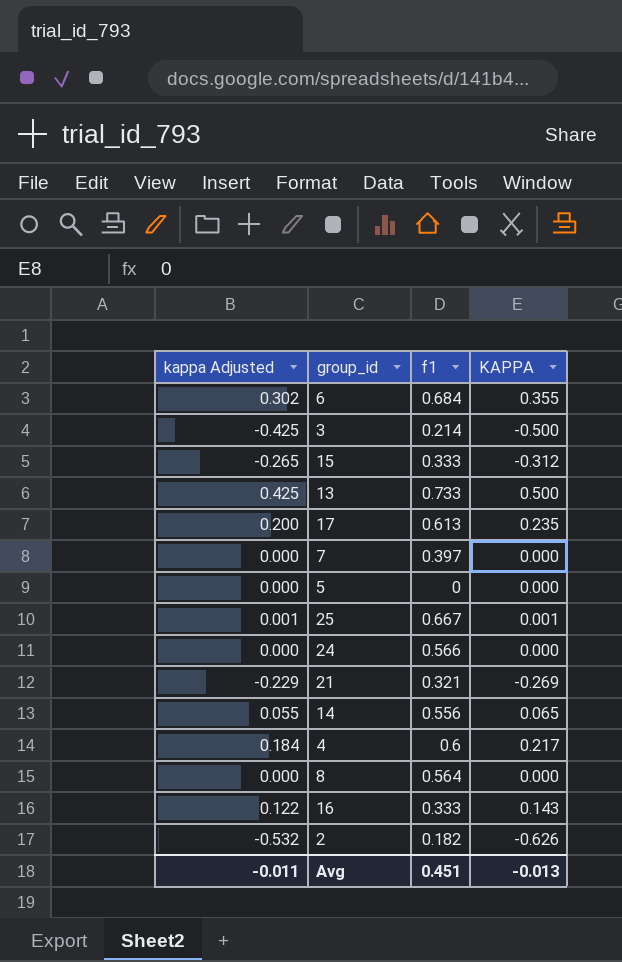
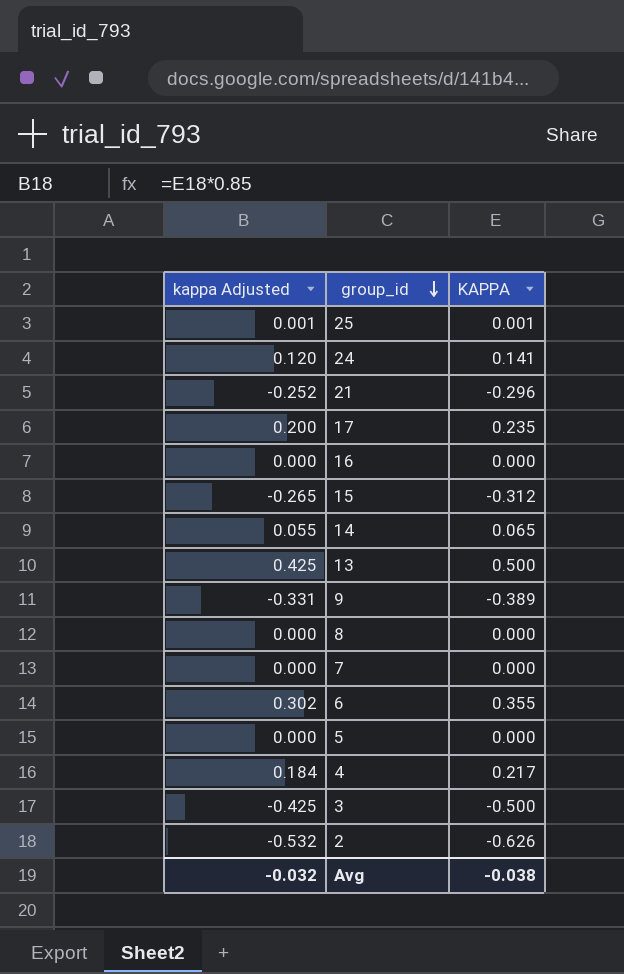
row order: none -> group_id descending
column f1 | position: 3 -> none
24 | kappa Adjusted: 0.000 -> 0.120
24 | KAPPA: 0.000 -> 0.141
21 | kappa Adjusted: -0.229 -> -0.252
21 | KAPPA: -0.269 -> -0.296
16 | kappa Adjusted: 0.122 -> 0.000
16 | KAPPA: 0.143 -> 0.000
row 9: none -> -0.331 | -0.389
Avg | kappa Adjusted: -0.011 -> -0.032
Avg | KAPPA: -0.013 -> -0.038

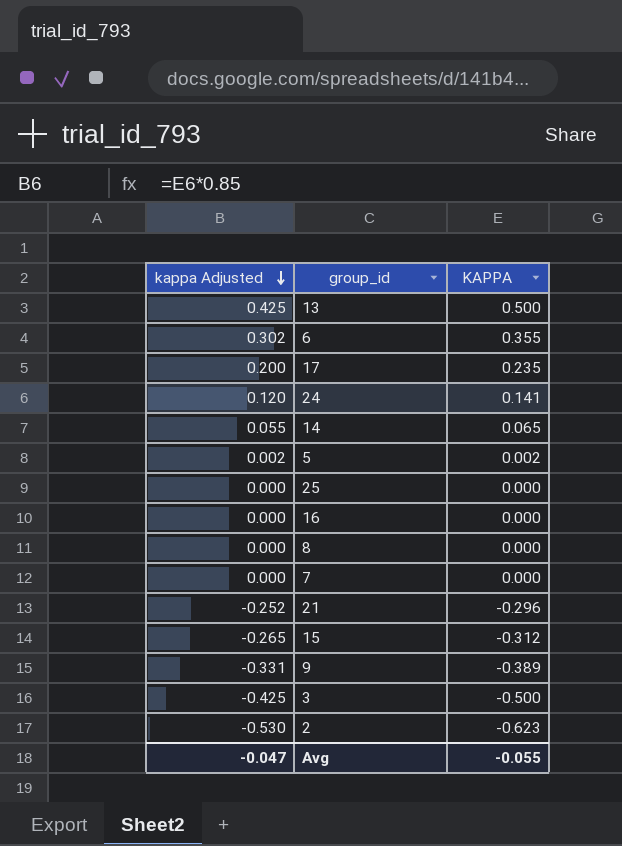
row order: group_id descending -> kappa Adjusted descending
row 4: 0.184 | 0.217 -> none
5 | kappa Adjusted: 0.000 -> 0.002
5 | KAPPA: 0.000 -> 0.002
25 | kappa Adjusted: 0.001 -> 0.000
25 | KAPPA: 0.001 -> 0.000
2 | kappa Adjusted: -0.532 -> -0.530
2 | KAPPA: -0.626 -> -0.623
Avg | kappa Adjusted: -0.032 -> -0.047
Avg | KAPPA: -0.038 -> -0.055

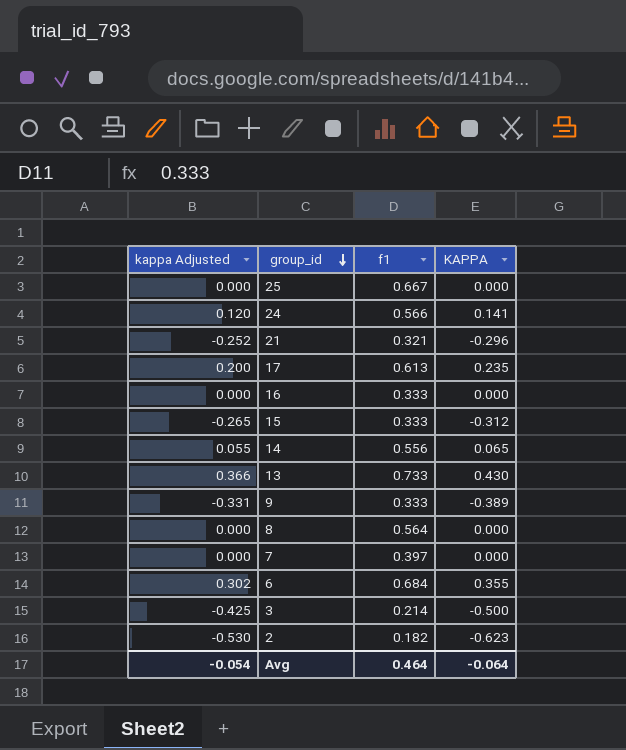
row order: kappa Adjusted descending -> group_id descending
column f1 | position: none -> 3
row 5: 0.002 | 0.002 -> none
13 | kappa Adjusted: 0.425 -> 0.366
13 | KAPPA: 0.500 -> 0.430
Avg | kappa Adjusted: -0.047 -> -0.054
Avg | KAPPA: -0.055 -> -0.064

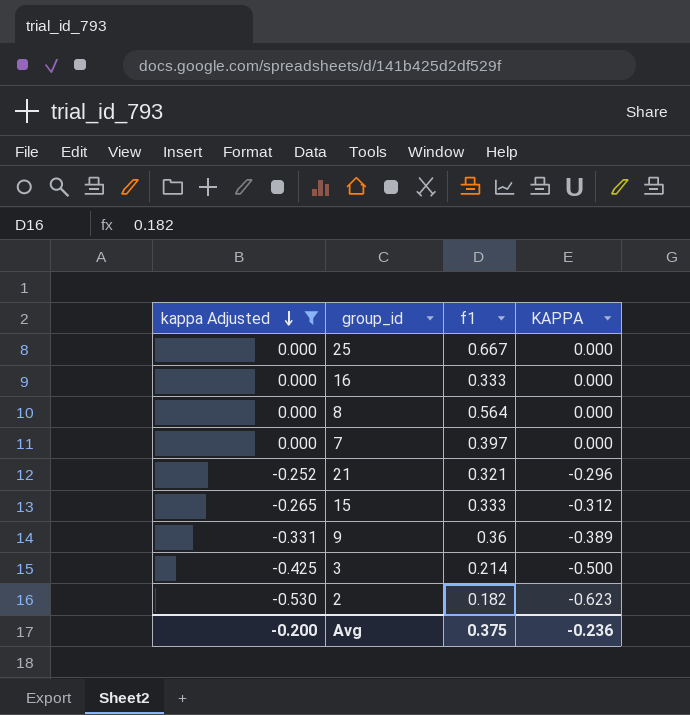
filter: none -> kappa Adjusted <= 0.000
row order: group_id descending -> kappa Adjusted descending
9 | f1: 0.333 -> 0.36
Avg | kappa Adjusted: -0.054 -> -0.200
Avg | f1: 0.464 -> 0.375
Avg | KAPPA: -0.064 -> -0.236

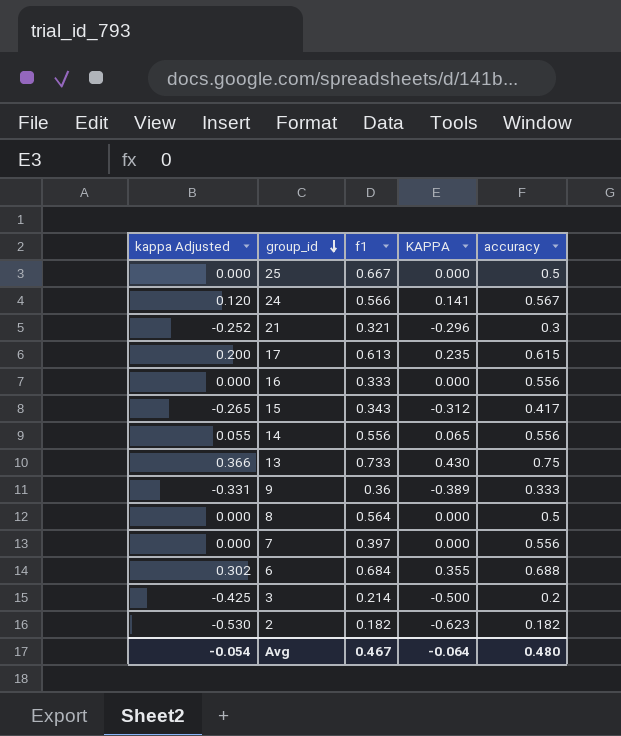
filter: kappa Adjusted <= 0.000 -> none
row order: kappa Adjusted descending -> group_id descending
column accuracy | position: none -> 5
15 | f1: 0.333 -> 0.343
Avg | kappa Adjusted: -0.200 -> -0.054
Avg | f1: 0.375 -> 0.467
Avg | KAPPA: -0.236 -> -0.064

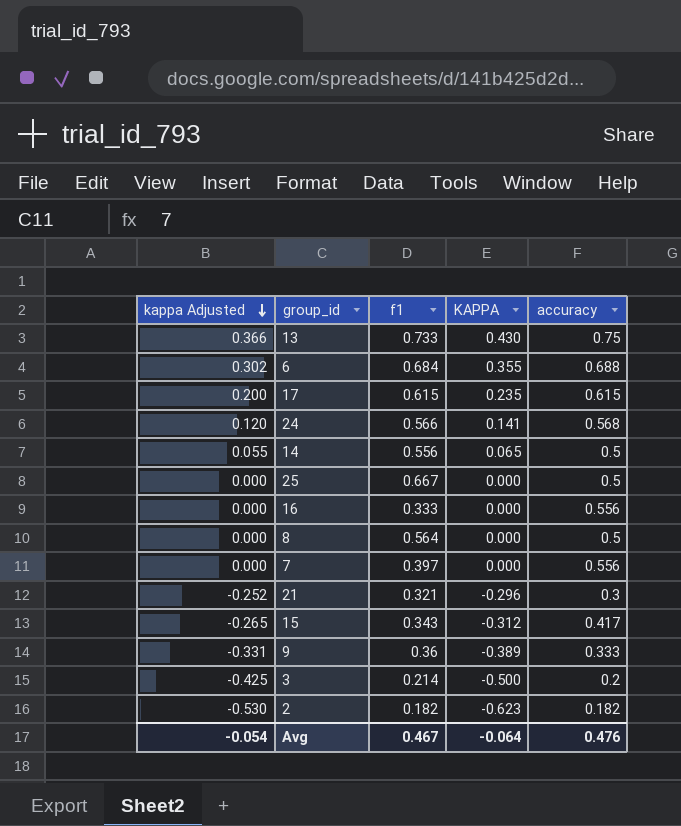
row order: group_id descending -> kappa Adjusted descending
17 | f1: 0.613 -> 0.615
24 | accuracy: 0.567 -> 0.568
14 | accuracy: 0.556 -> 0.5
Avg | accuracy: 0.480 -> 0.476

